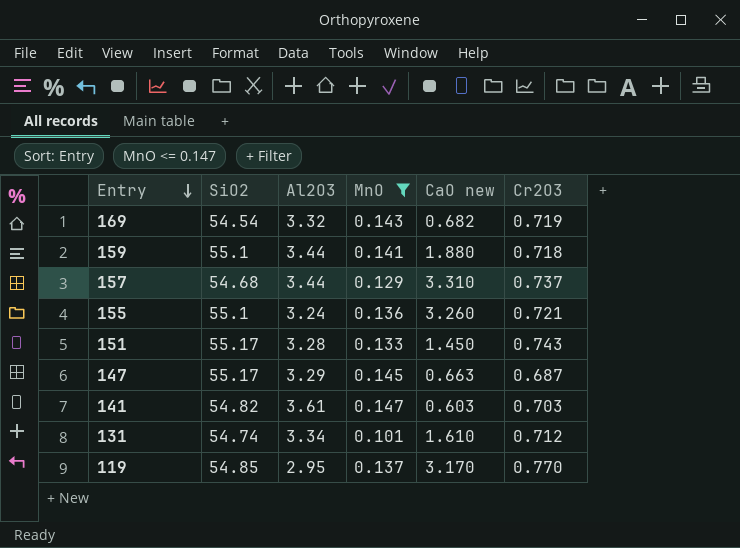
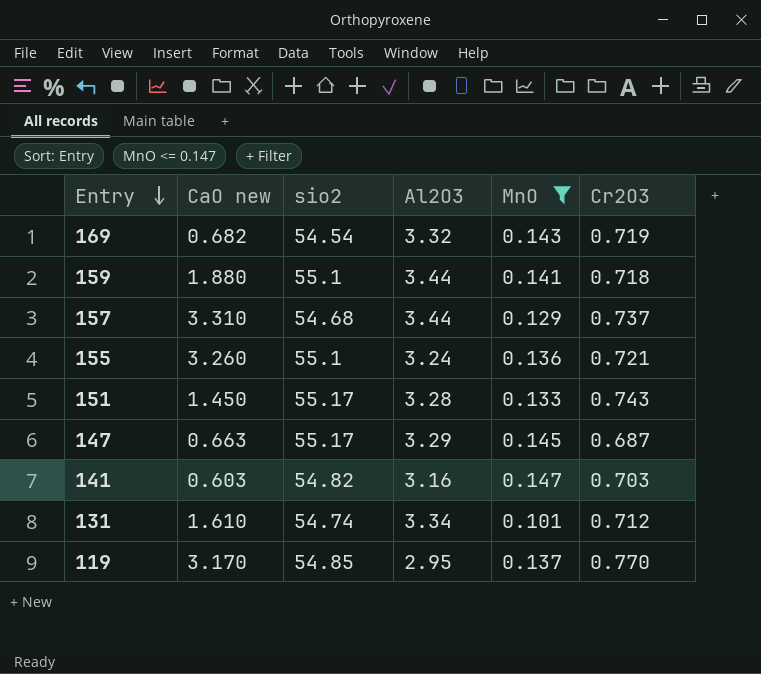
column CaO new | position: 5 -> 2
column name: SiO2 -> sio2
141 | Al2O3: 3.61 -> 3.16

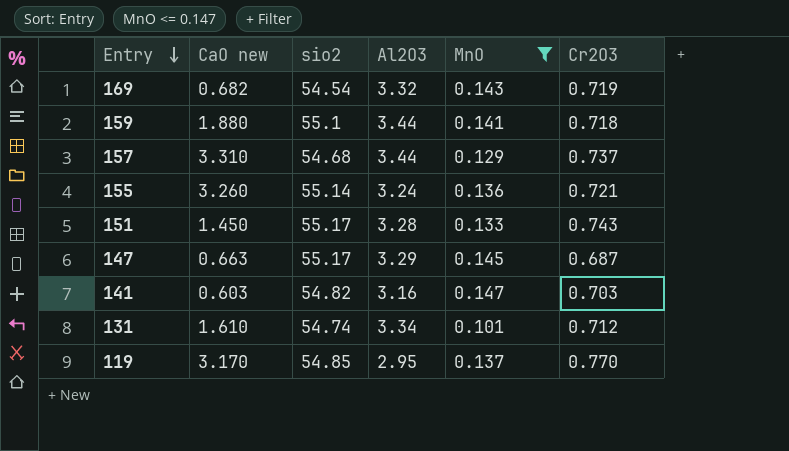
155 | sio2: 55.1 -> 55.14

